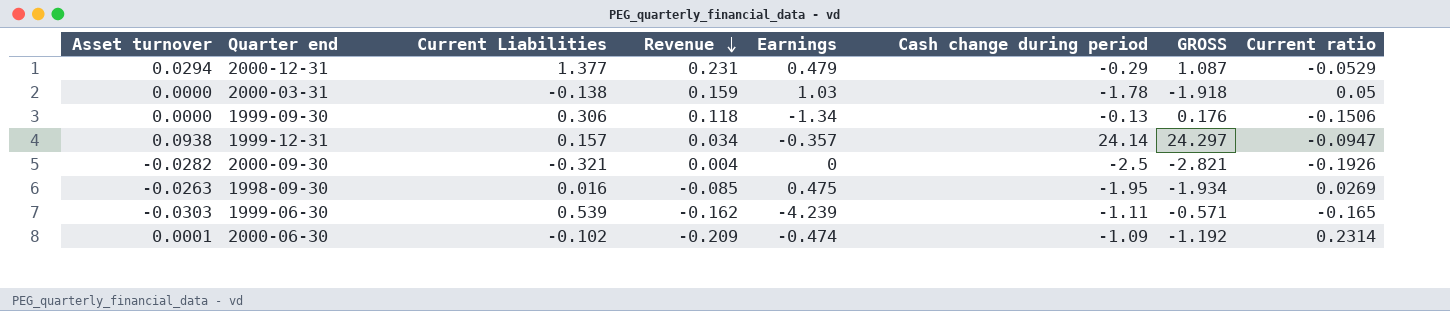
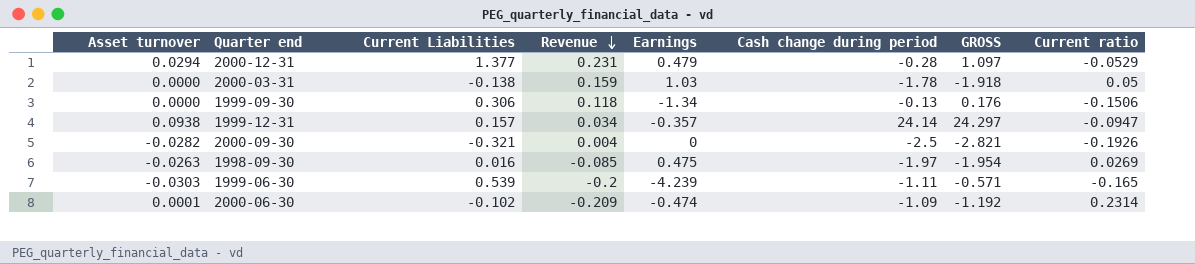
2000-12-31 | Cash change during period: -0.29 -> -0.28
2000-12-31 | GROSS: 1.087 -> 1.097
1998-09-30 | Cash change during period: -1.95 -> -1.97
1998-09-30 | GROSS: -1.934 -> -1.954
1999-06-30 | Revenue: -0.162 -> -0.2

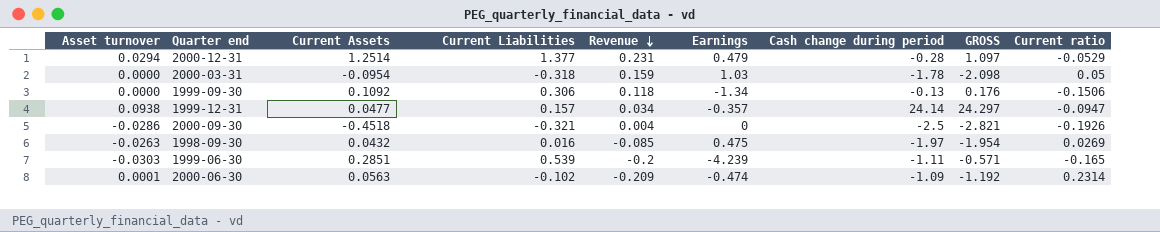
column Current Assets | position: none -> 3
2000-03-31 | Current Liabilities: -0.138 -> -0.318
2000-03-31 | GROSS: -1.918 -> -2.098
2000-09-30 | Asset turnover: -0.0282 -> -0.0286

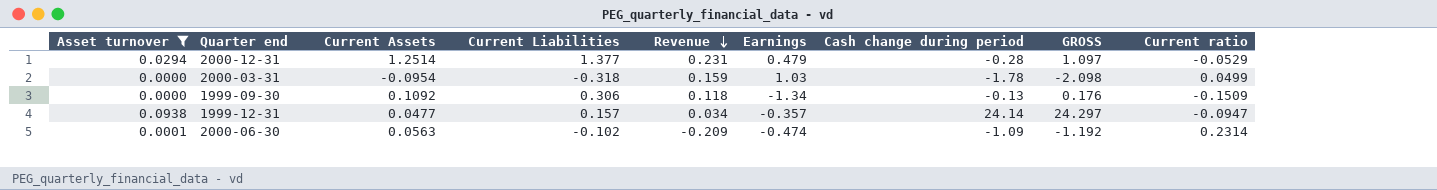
filter: none -> Asset turnover >= 0.0000
2000-03-31 | Current ratio: 0.05 -> 0.0499
1999-09-30 | Current ratio: -0.1506 -> -0.1509

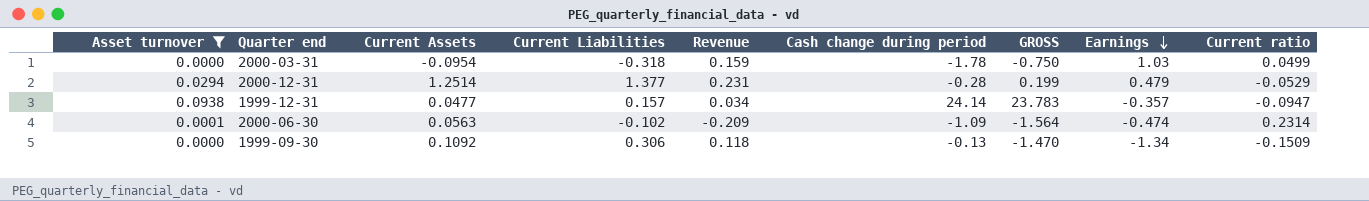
row order: Revenue descending -> Earnings descending
column GROSS | formula: [Current Liabilities] + [Cash change during period] -> [Cash change during period] + [Earnings]
column Earnings | position: 6 -> 8

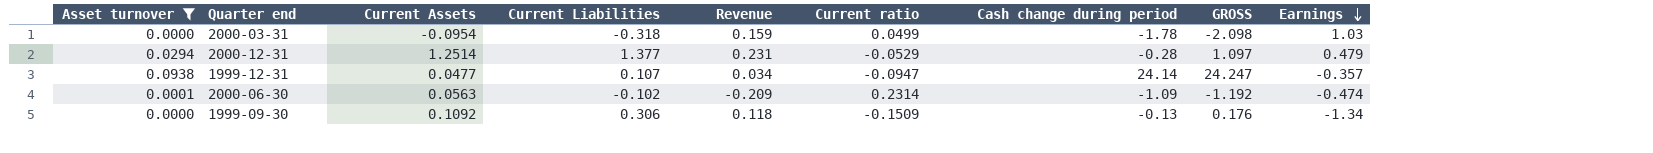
column Current ratio | position: 9 -> 6
column GROSS | formula: [Cash change during period] + [Earnings] -> [Current Liabilities] + [Cash change during period]
1999-12-31 | Current Liabilities: 0.157 -> 0.107

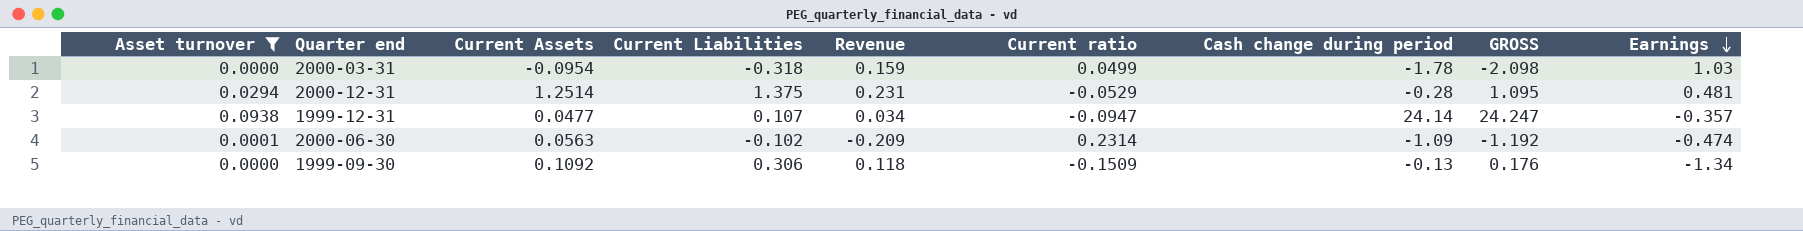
2000-12-31 | Current Liabilities: 1.377 -> 1.375
2000-12-31 | GROSS: 1.097 -> 1.095
2000-12-31 | Earnings: 0.479 -> 0.481

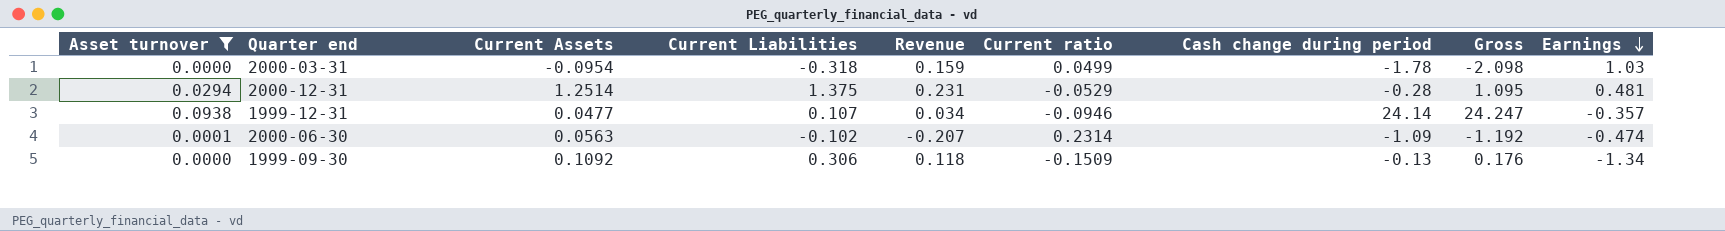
column name: GROSS -> Gross
1999-12-31 | Current ratio: -0.0947 -> -0.0946
2000-06-30 | Revenue: -0.209 -> -0.207

